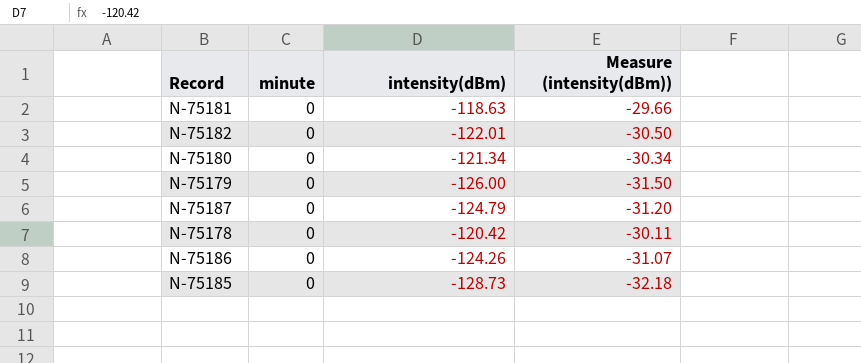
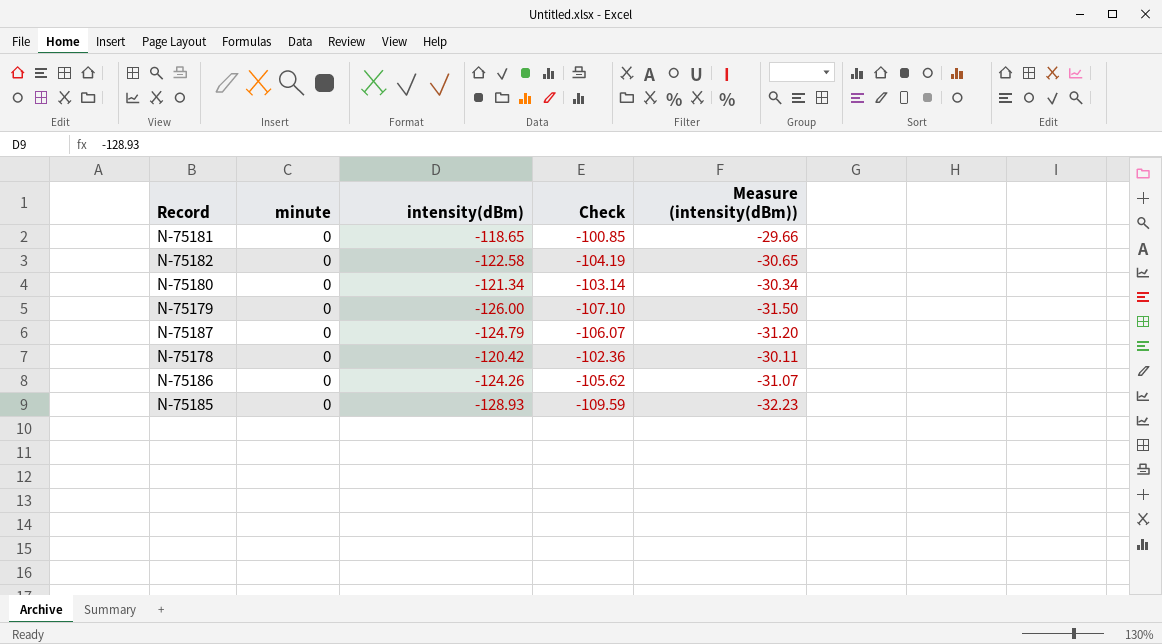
column Check | formula: none -> [intensity(dBm)] * 0.85
N-75181 | intensity(dBm): -118.63 -> -118.65
N-75182 | intensity(dBm): -122.01 -> -122.58
N-75182 | Measure (intensity(dBm)): -30.50 -> -30.65
N-75185 | intensity(dBm): -128.73 -> -128.93
N-75185 | Measure (intensity(dBm)): -32.18 -> -32.23

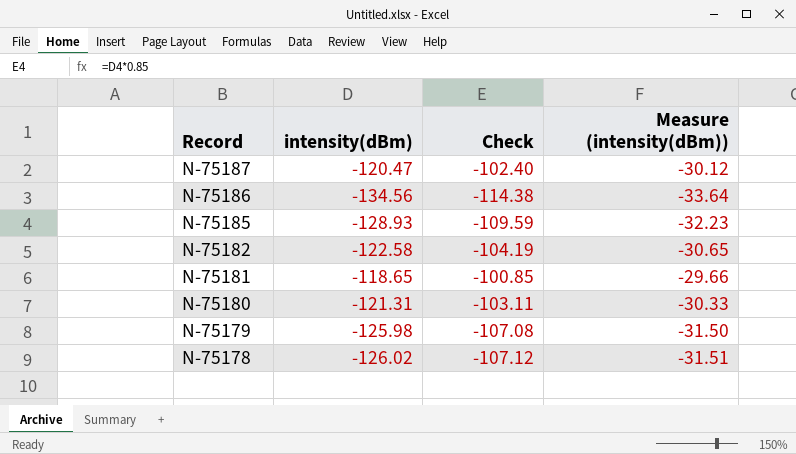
row order: none -> Record descending
column minute | position: 2 -> none
N-75187 | intensity(dBm): -124.79 -> -120.47
N-75187 | Check: -106.07 -> -102.40
N-75187 | Measure (intensity(dBm)): -31.20 -> -30.12
N-75186 | intensity(dBm): -124.26 -> -134.56
N-75186 | Check: -105.62 -> -114.38
N-75186 | Measure (intensity(dBm)): -31.07 -> -33.64
N-75180 | intensity(dBm): -121.34 -> -121.31
N-75180 | Check: -103.14 -> -103.11
N-75180 | Measure (intensity(dBm)): -30.34 -> -30.33
N-75179 | intensity(dBm): -126.00 -> -125.98
N-75179 | Check: -107.10 -> -107.08
N-75178 | intensity(dBm): -120.42 -> -126.02
N-75178 | Check: -102.36 -> -107.12
N-75178 | Measure (intensity(dBm)): -30.11 -> -31.51

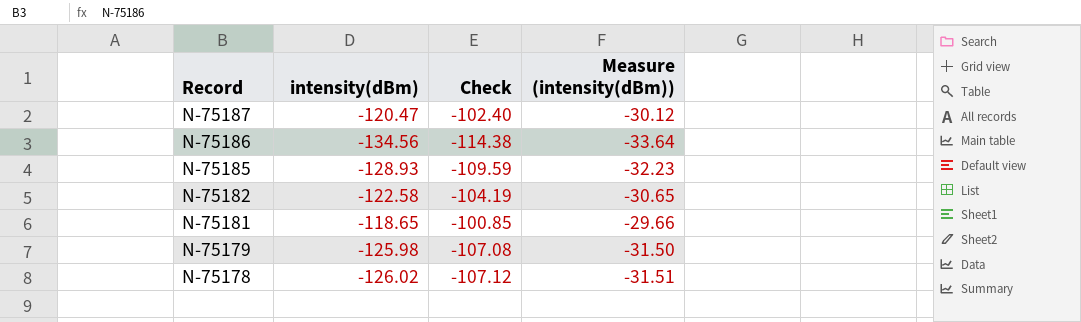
row N-75180: -121.31 | -103.11 | -30.33 -> none

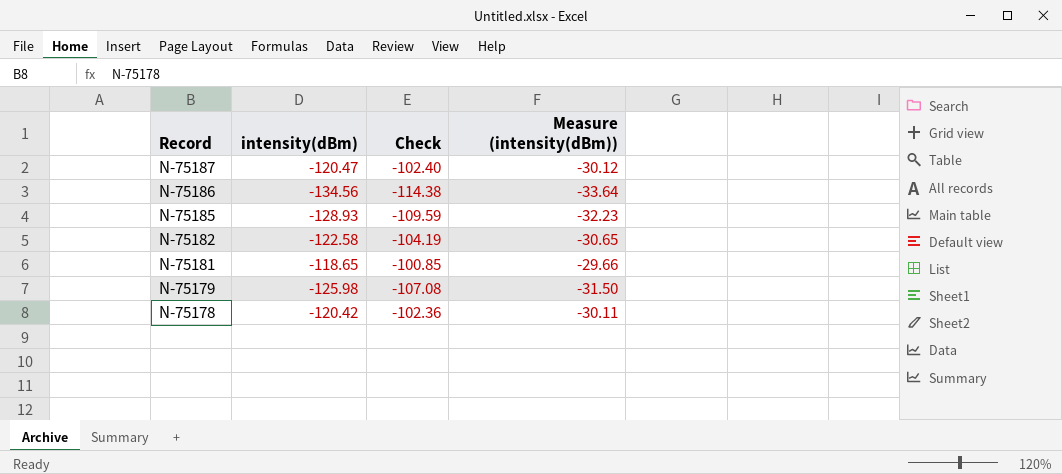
N-75178 | intensity(dBm): -126.02 -> -120.42
N-75178 | Check: -107.12 -> -102.36
N-75178 | Measure (intensity(dBm)): -31.51 -> -30.11

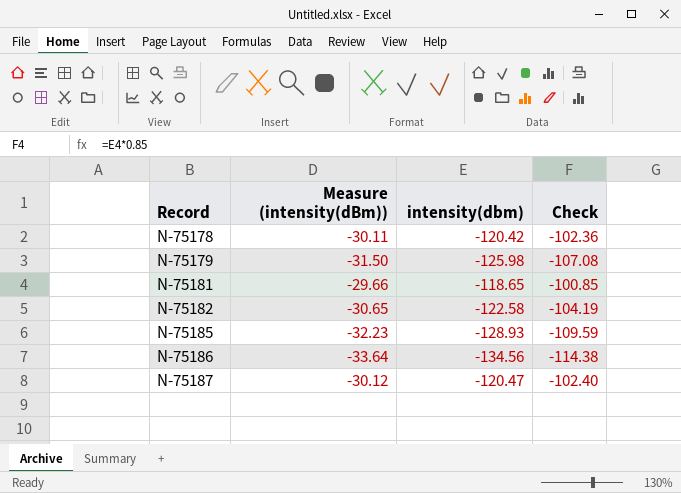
row order: Record descending -> Record ascending
column Measure (intensity(dBm)) | position: 4 -> 2
column name: intensity(dBm) -> intensity(dbm)

